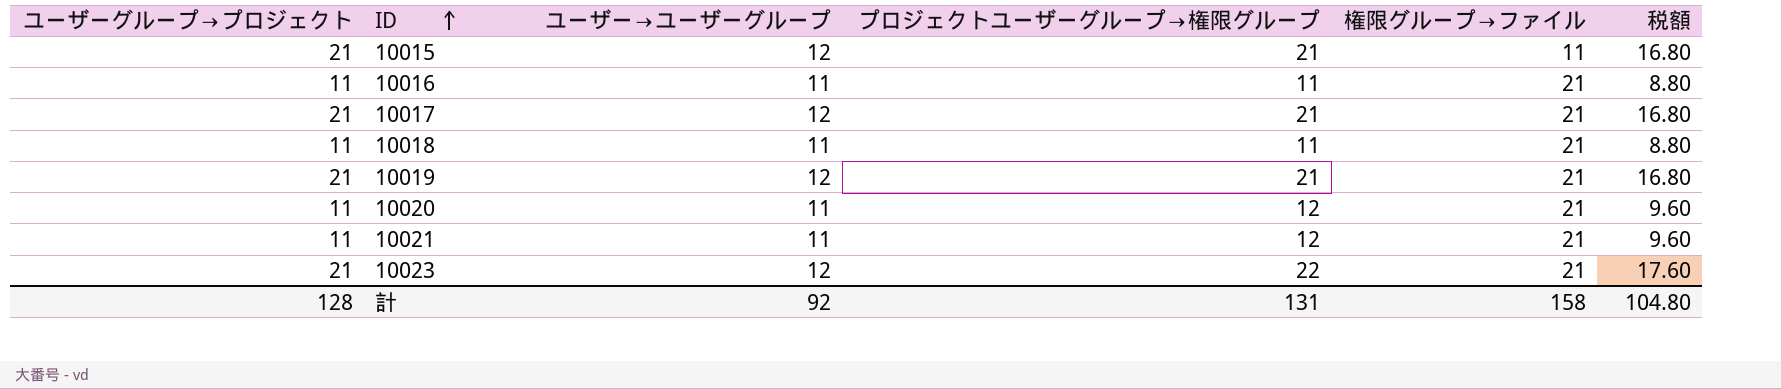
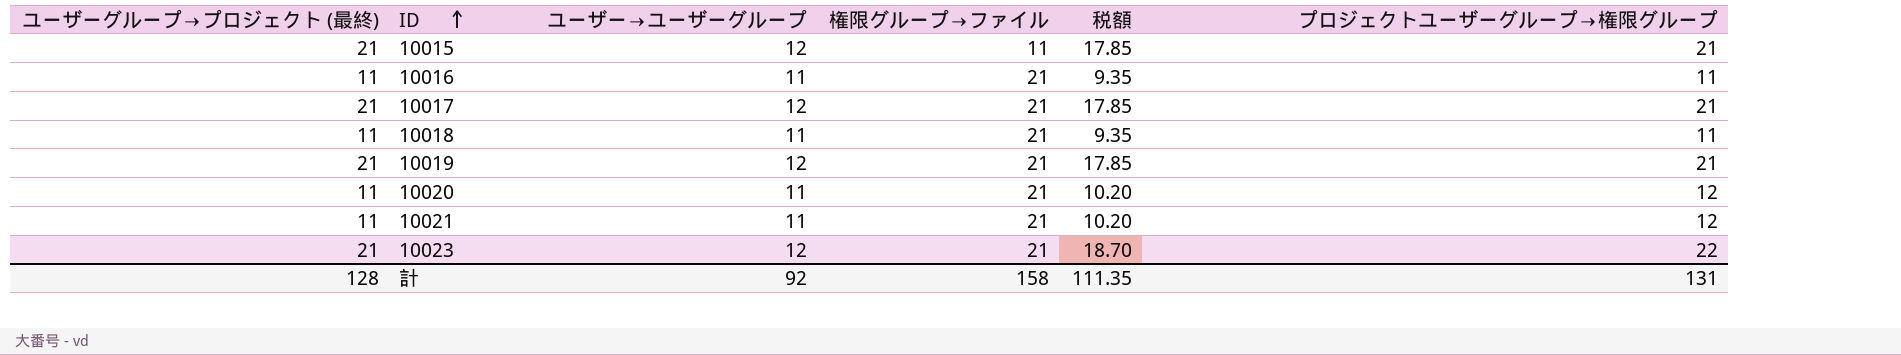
column name: ユーザーグループ→プロジェクト -> ユーザーグループ→プロジェクト (最終)
column 税額 | formula: [プロジェクトユーザーグループ→権限グループ] * 0.8 -> [プロジェクトユーザーグループ→権限グループ] * 0.85
column プロジェクトユーザーグループ→権限グループ | position: 4 -> 6
計 | 税額: 104.80 -> 111.35

